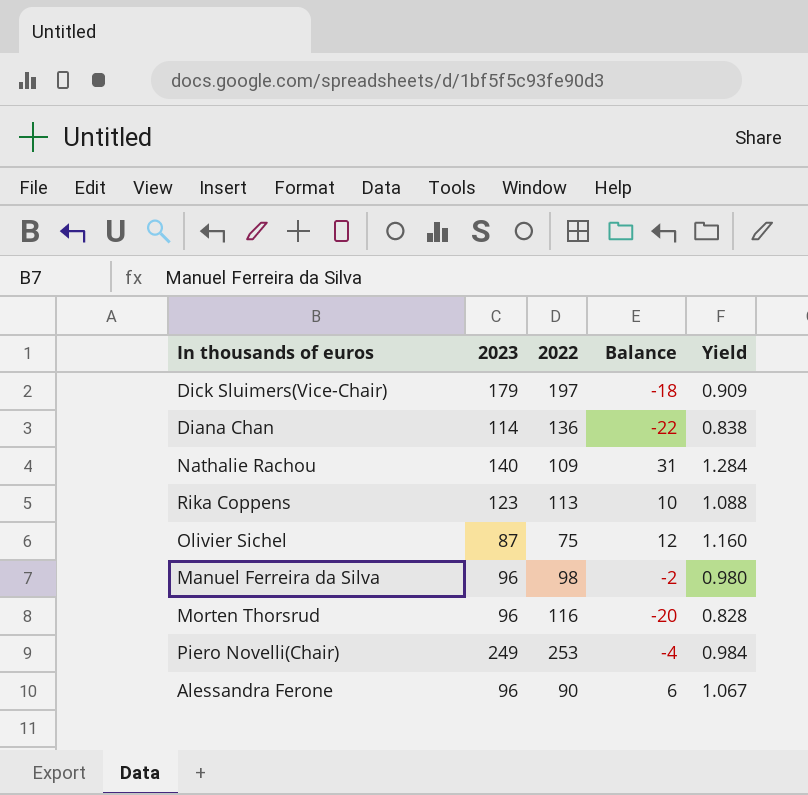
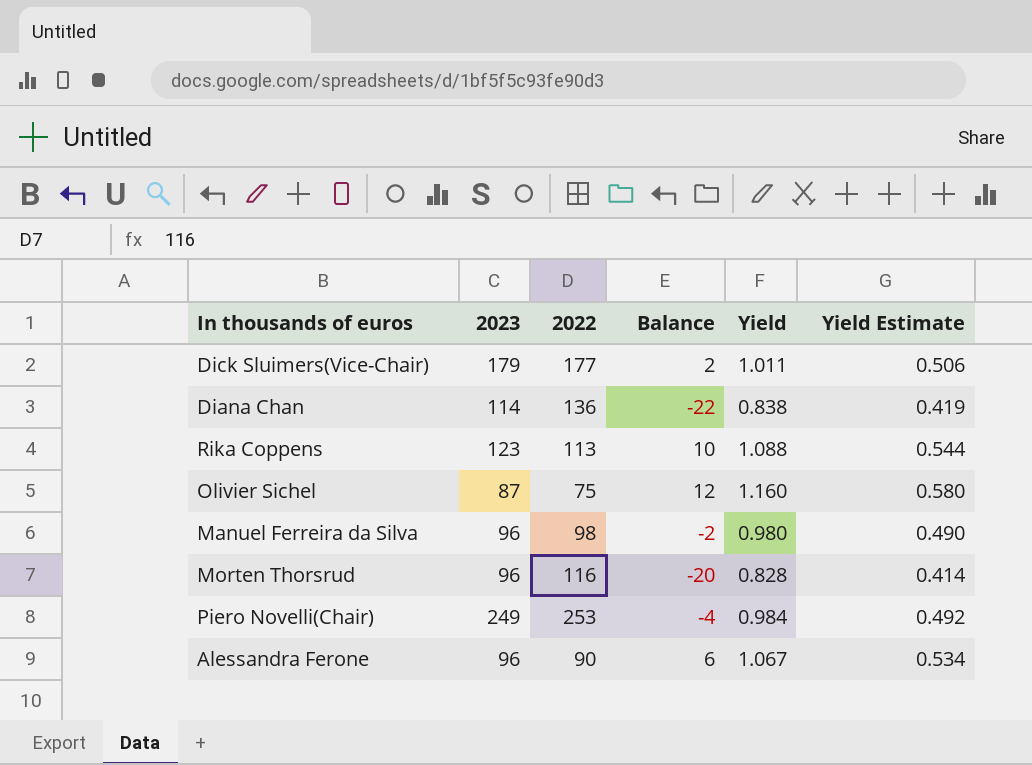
column Yield Estimate | formula: none -> [Yield] * 0.5
row Nathalie Rachou: 140 | 109 | 31 | 1.284 -> none
Dick Sluimers(Vice-Chair) | 2022: 197 -> 177
Dick Sluimers(Vice-Chair) | Balance: -18 -> 2
Dick Sluimers(Vice-Chair) | Yield: 0.909 -> 1.011

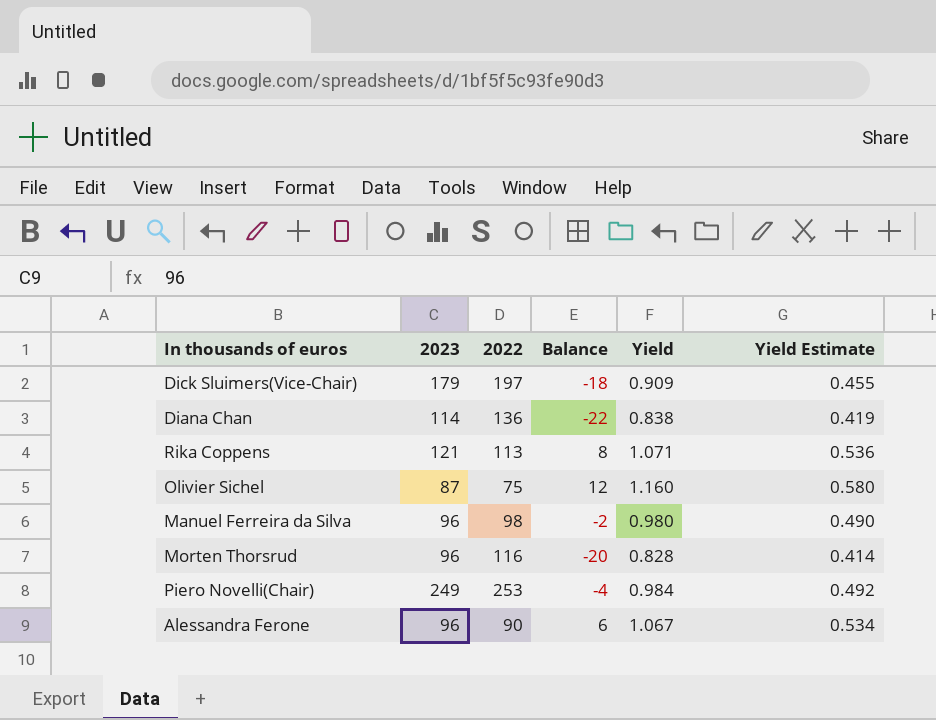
Dick Sluimers(Vice-Chair) | 2022: 177 -> 197
Dick Sluimers(Vice-Chair) | Balance: 2 -> -18
Dick Sluimers(Vice-Chair) | Yield: 1.011 -> 0.909
Dick Sluimers(Vice-Chair) | Yield Estimate: 0.506 -> 0.455
Rika Coppens | 2023: 123 -> 121
Rika Coppens | Balance: 10 -> 8
Rika Coppens | Yield: 1.088 -> 1.071
Rika Coppens | Yield Estimate: 0.544 -> 0.536

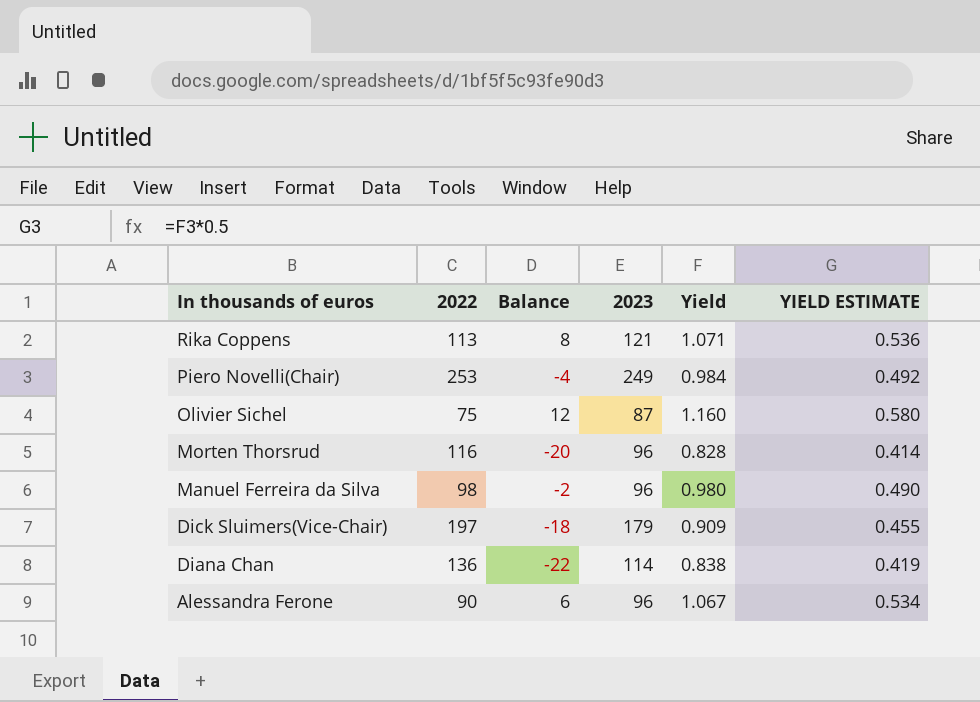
row order: none -> In thousands of euros descending
column 2023 | position: 2 -> 4
column name: Yield Estimate -> YIELD ESTIMATE

